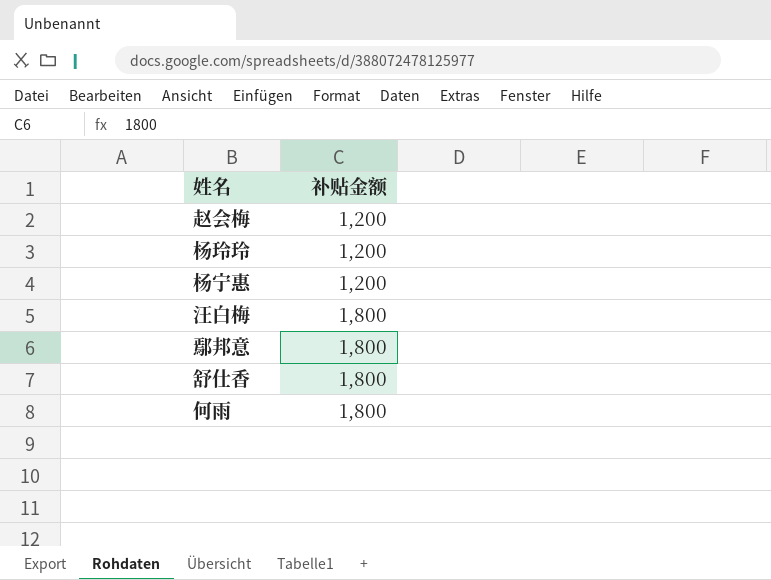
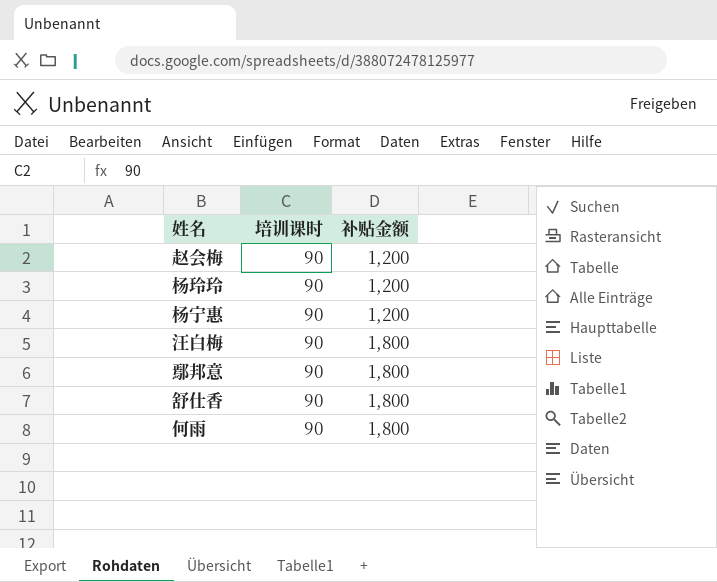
column 培训课时 | position: none -> 2

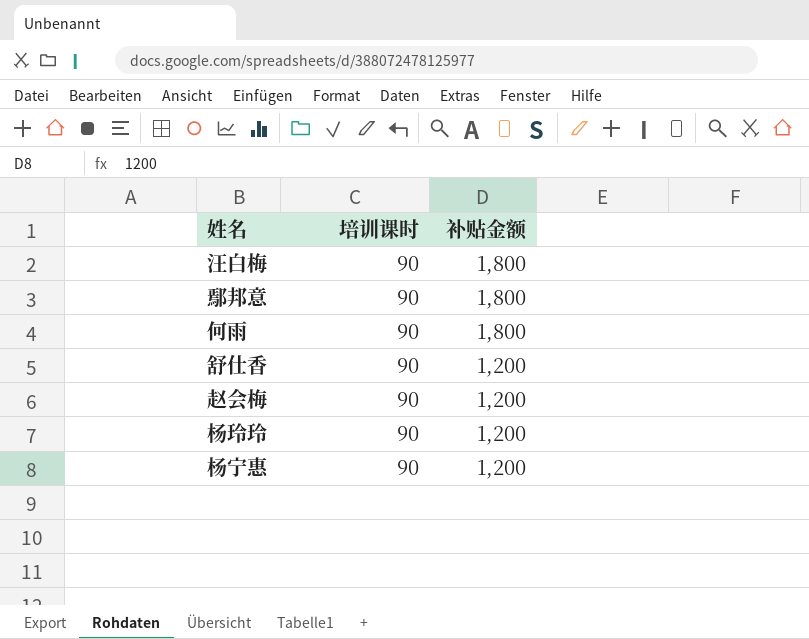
row order: 补贴金额 ascending -> 补贴金额 descending
舒仕香 | 补贴金额: 1,800 -> 1,200

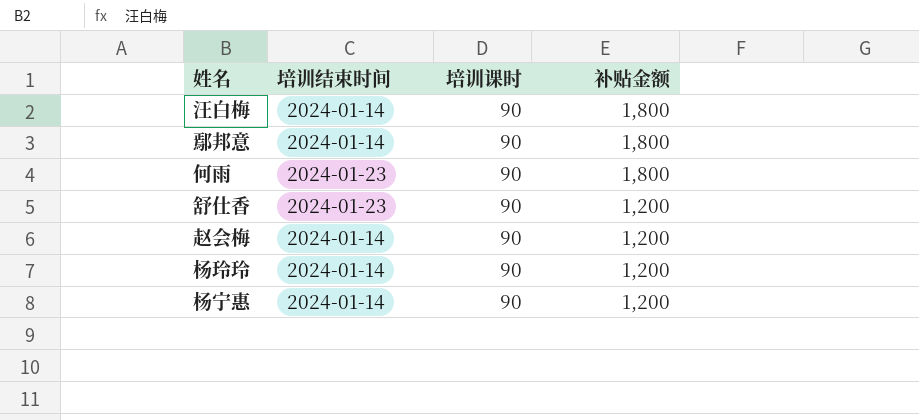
column 培训结束时间 | position: none -> 2

